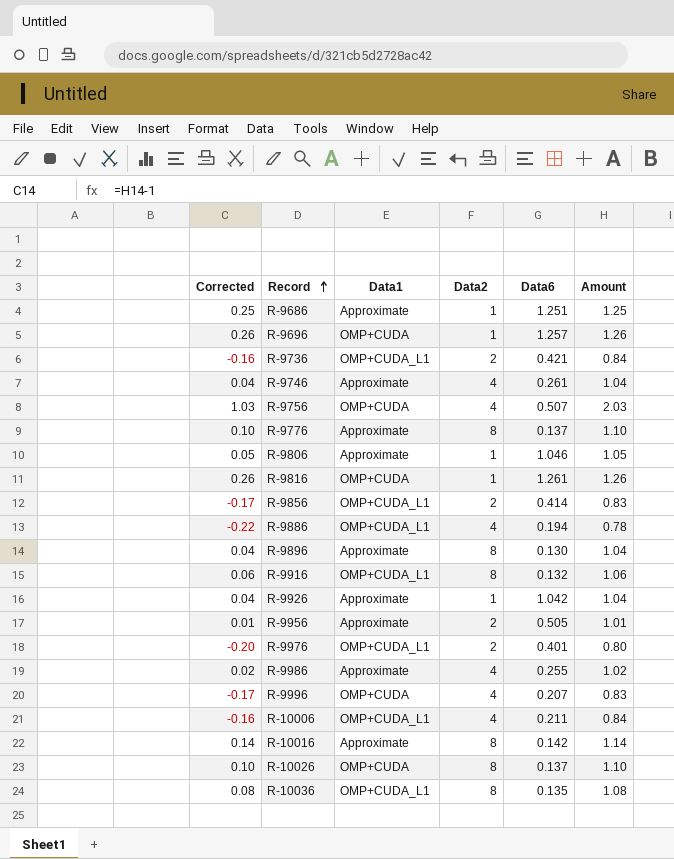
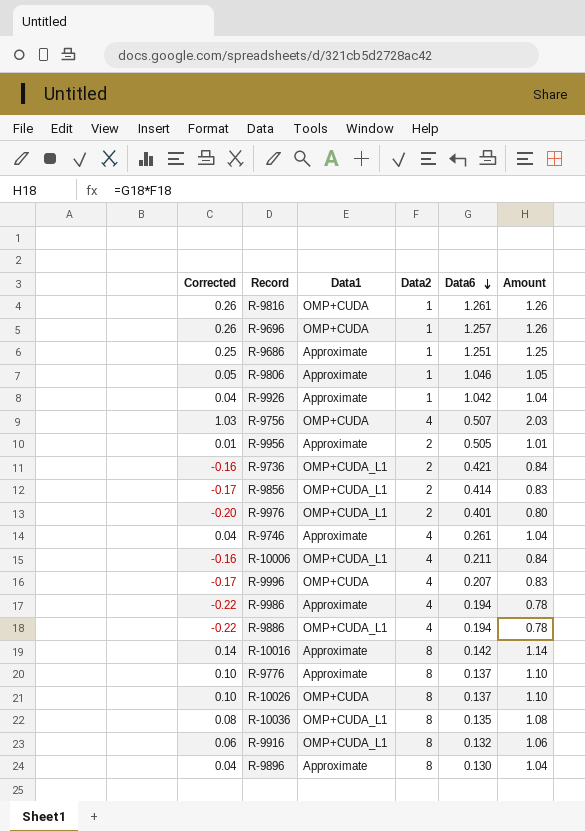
row order: Record ascending -> Data6 descending
R-9986 | Corrected: 0.02 -> -0.22
R-9986 | Data6: 0.255 -> 0.194
R-9986 | Amount: 1.02 -> 0.78

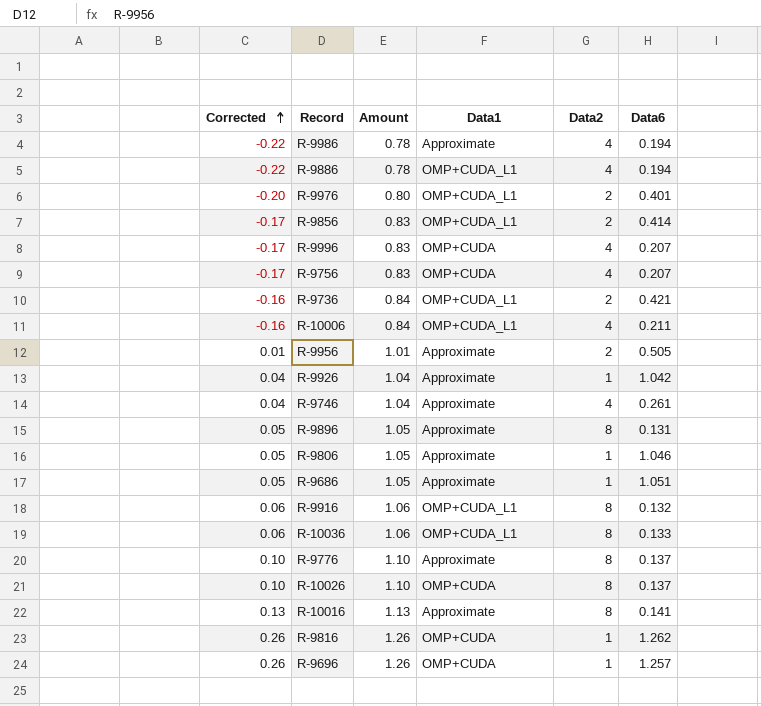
row order: Data6 descending -> Corrected ascending
column Amount | position: 6 -> 3
R-9756 | Corrected: 1.03 -> -0.17
R-9756 | Amount: 2.03 -> 0.83
R-9756 | Data6: 0.507 -> 0.207
R-9896 | Corrected: 0.04 -> 0.05
R-9896 | Amount: 1.04 -> 1.05
R-9896 | Data6: 0.130 -> 0.131
R-9686 | Corrected: 0.25 -> 0.05
R-9686 | Amount: 1.25 -> 1.05
R-9686 | Data6: 1.251 -> 1.051
R-10036 | Corrected: 0.08 -> 0.06
R-10036 | Amount: 1.08 -> 1.06
R-10036 | Data6: 0.135 -> 0.133
R-10016 | Corrected: 0.14 -> 0.13
R-10016 | Amount: 1.14 -> 1.13
R-10016 | Data6: 0.142 -> 0.141
R-9816 | Data6: 1.261 -> 1.262

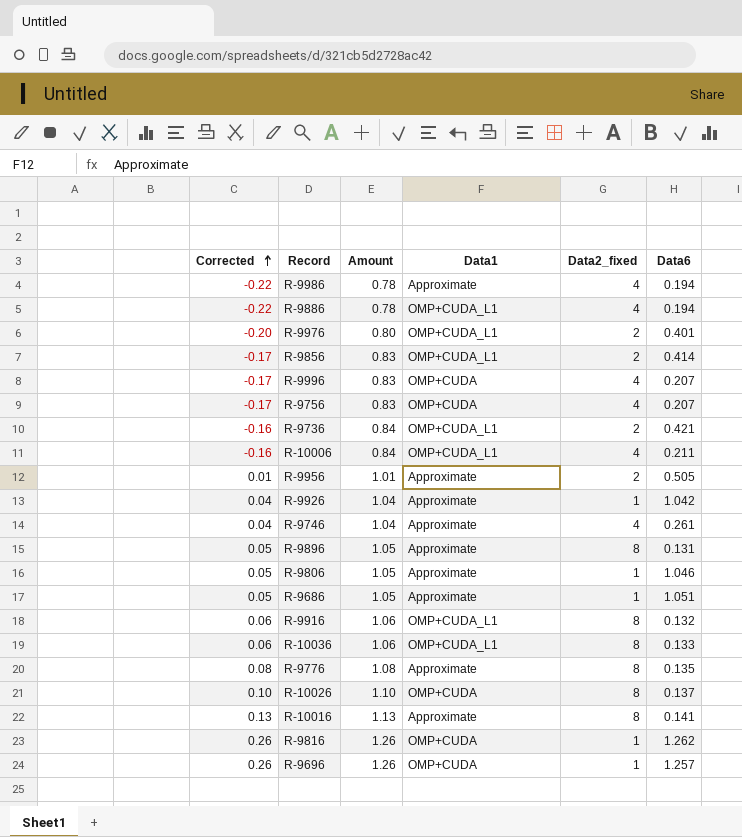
column name: Data2 -> Data2_fixed
R-9776 | Corrected: 0.10 -> 0.08
R-9776 | Amount: 1.10 -> 1.08
R-9776 | Data6: 0.137 -> 0.135

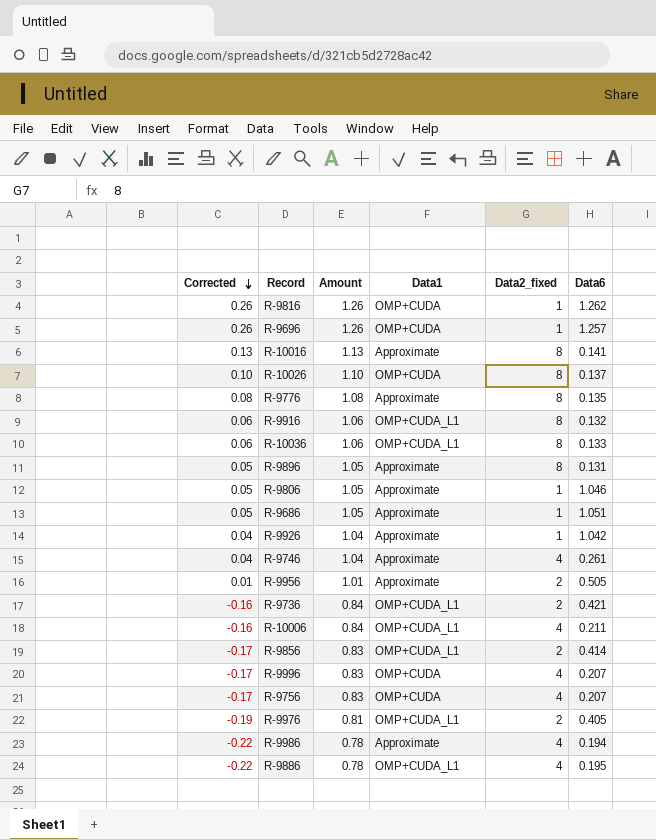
row order: Corrected ascending -> Corrected descending
R-9976 | Corrected: -0.20 -> -0.19
R-9976 | Amount: 0.80 -> 0.81
R-9976 | Data6: 0.401 -> 0.405
R-9886 | Data6: 0.194 -> 0.195

